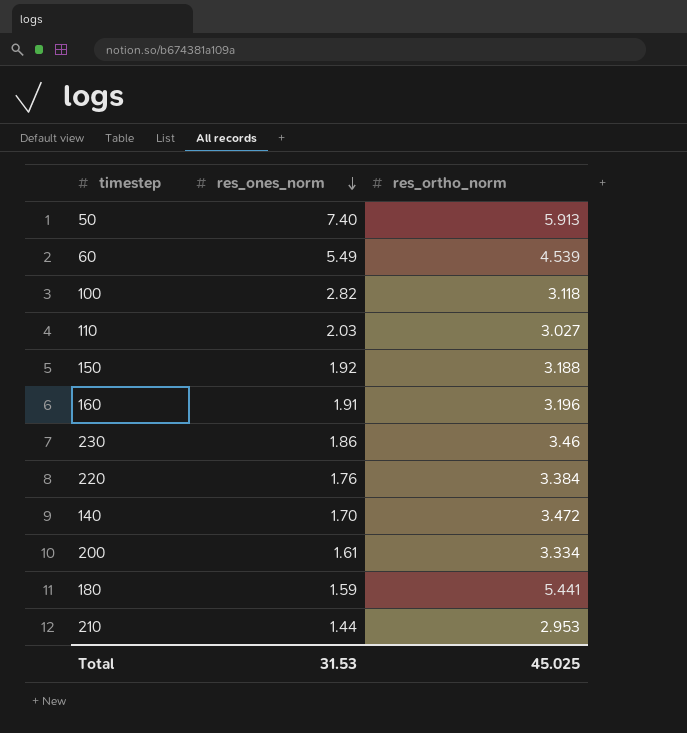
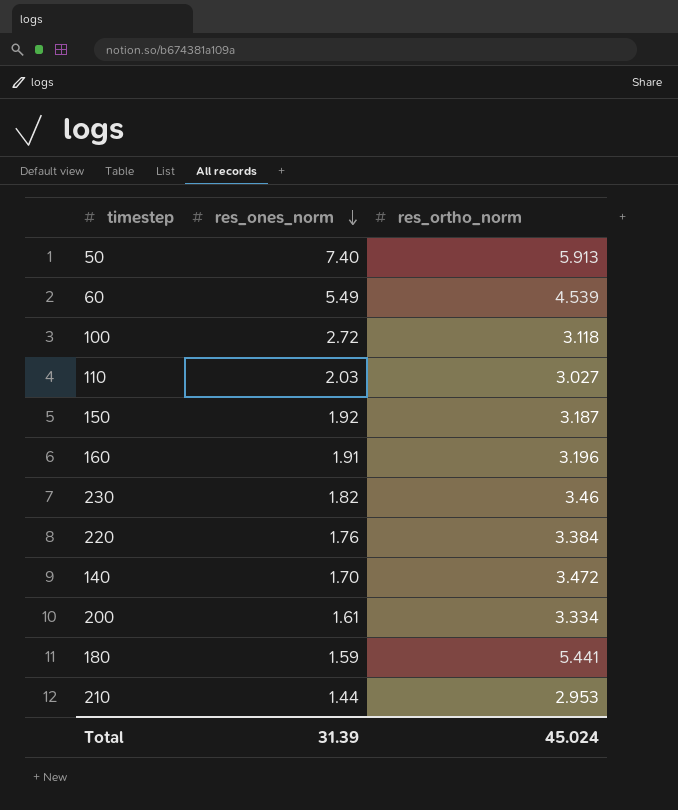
100 | res_ones_norm: 2.82 -> 2.72
150 | res_ortho_norm: 3.188 -> 3.187
230 | res_ones_norm: 1.86 -> 1.82
Total | res_ones_norm: 31.53 -> 31.39
Total | res_ortho_norm: 45.025 -> 45.024

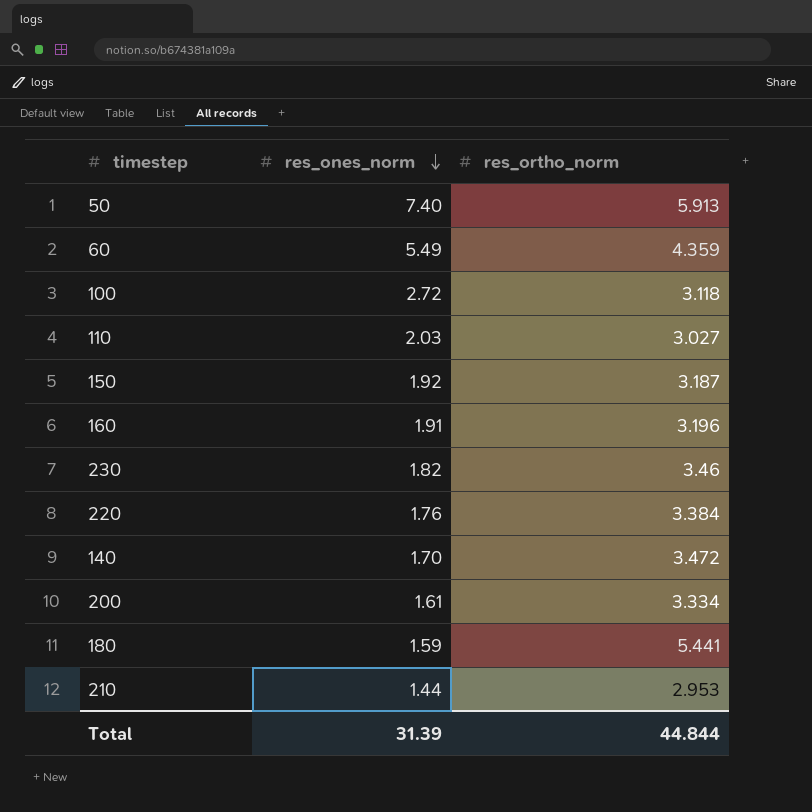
60 | res_ortho_norm: 4.539 -> 4.359
Total | res_ortho_norm: 45.024 -> 44.844

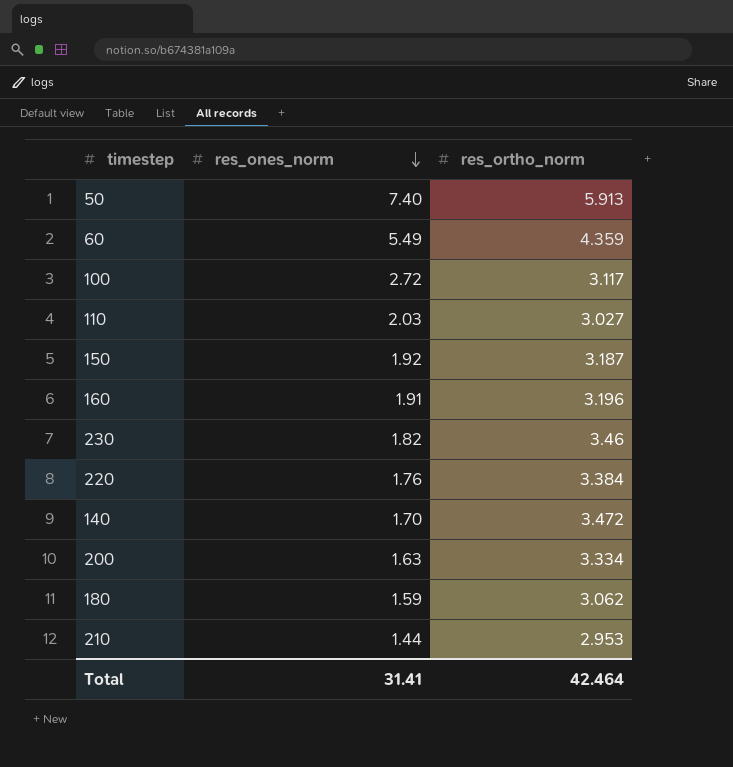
100 | res_ortho_norm: 3.118 -> 3.117
200 | res_ones_norm: 1.61 -> 1.63
180 | res_ortho_norm: 5.441 -> 3.062
Total | res_ones_norm: 31.39 -> 31.41
Total | res_ortho_norm: 44.844 -> 42.464

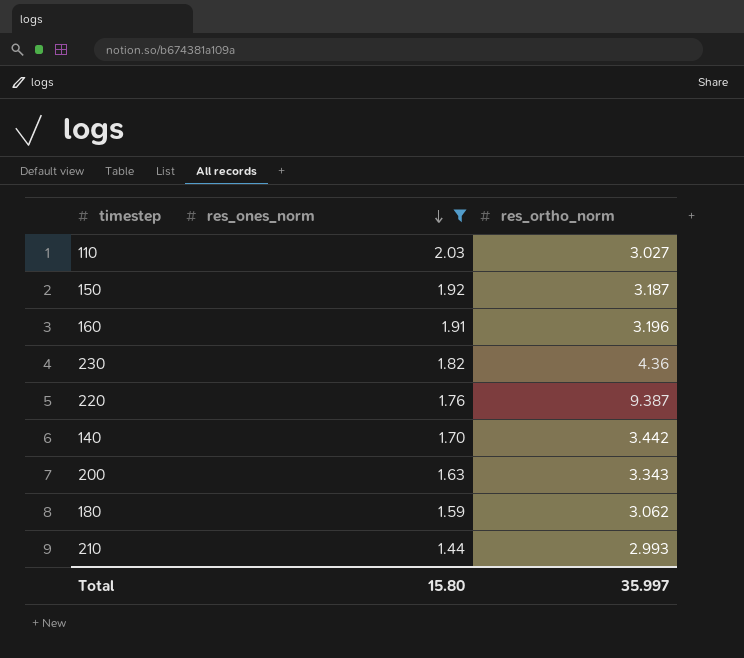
filter: none -> res_ones_norm <= 2.03
230 | res_ortho_norm: 3.46 -> 4.36
220 | res_ortho_norm: 3.384 -> 9.387
140 | res_ortho_norm: 3.472 -> 3.442
200 | res_ortho_norm: 3.334 -> 3.343
210 | res_ortho_norm: 2.953 -> 2.993
Total | res_ones_norm: 31.41 -> 15.80
Total | res_ortho_norm: 42.464 -> 35.997

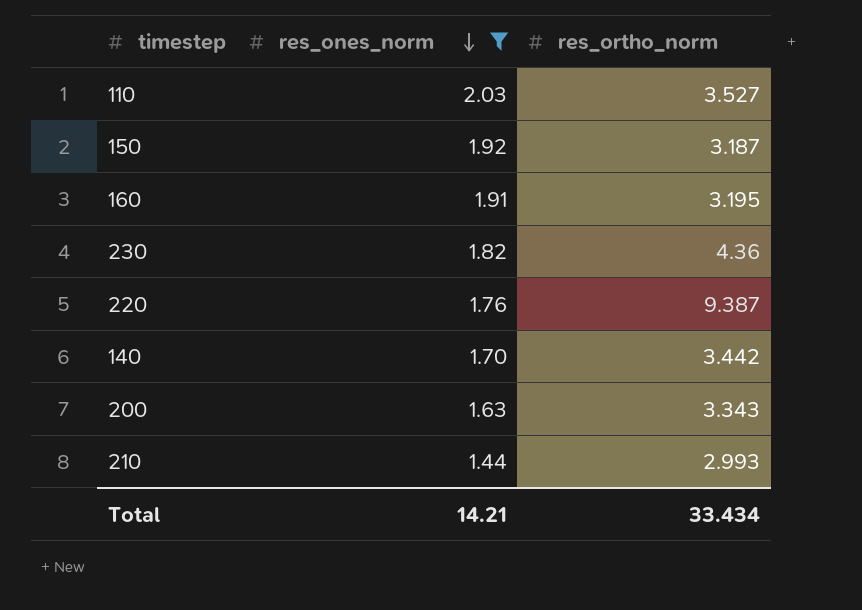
row 180: 1.59 | 3.062 -> none
110 | res_ortho_norm: 3.027 -> 3.527
160 | res_ortho_norm: 3.196 -> 3.195
Total | res_ones_norm: 15.80 -> 14.21
Total | res_ortho_norm: 35.997 -> 33.434

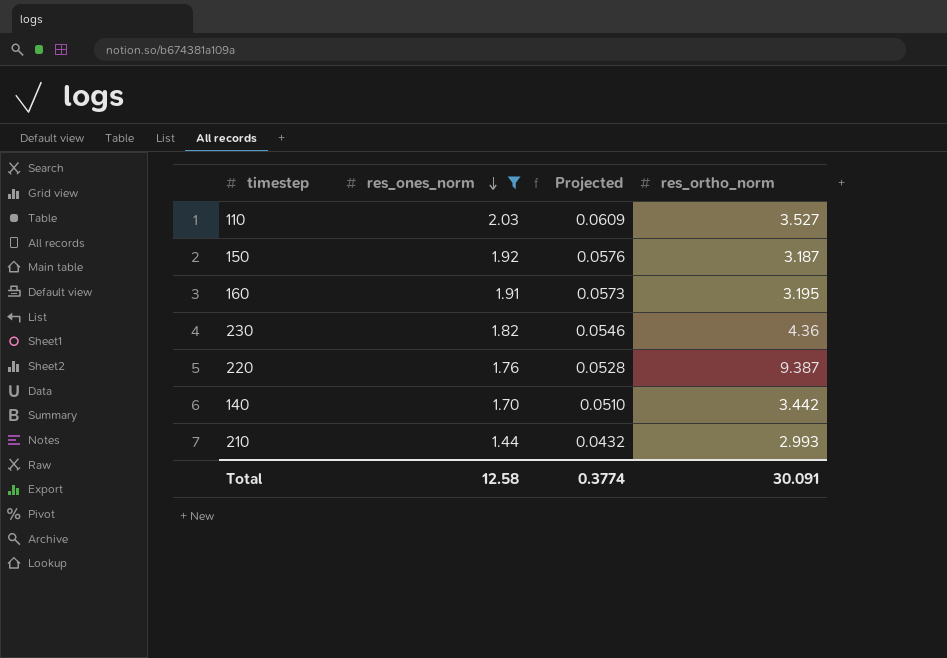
column Projected | formula: none -> [res_ones_norm] * 0.03
row 200: 1.63 | 3.343 -> none
Total | res_ones_norm: 14.21 -> 12.58
Total | res_ortho_norm: 33.434 -> 30.091

